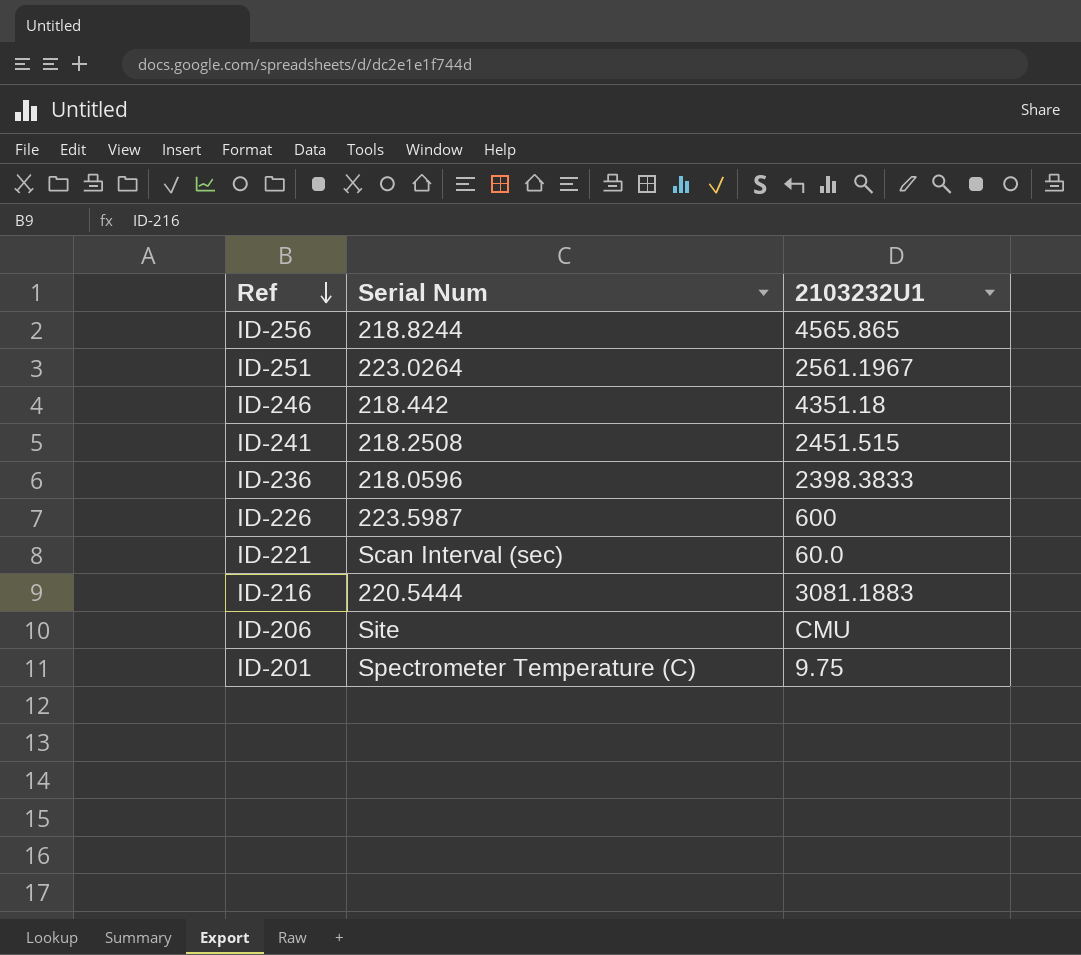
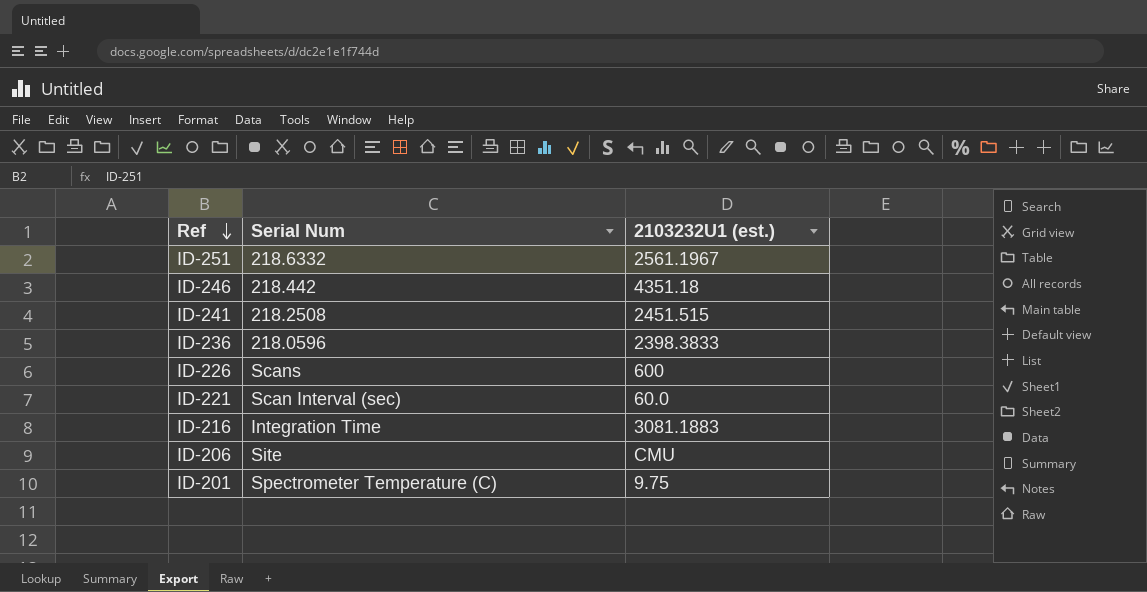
column name: 2103232U1 -> 2103232U1 (est.)
row ID-256: 218.8244 | 4565.865 -> none
ID-251 | Serial Num: 223.0264 -> 218.6332
ID-226 | Serial Num: 223.5987 -> Scans
ID-216 | Serial Num: 220.5444 -> Integration Time

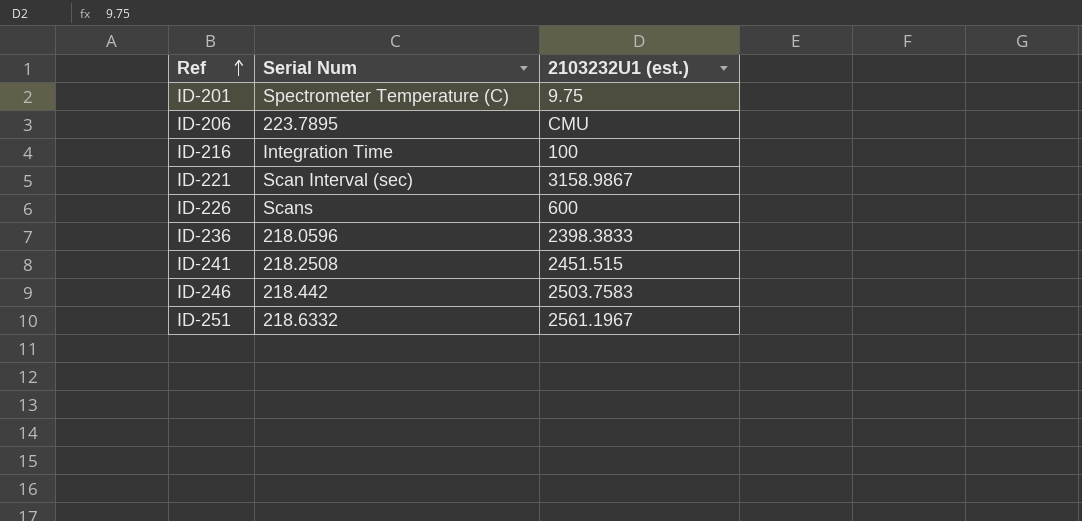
row order: Ref descending -> Ref ascending
ID-206 | Serial Num: Site -> 223.7895
ID-216 | 2103232U1 (est.): 3081.1883 -> 100
ID-221 | 2103232U1 (est.): 60.0 -> 3158.9867
ID-246 | 2103232U1 (est.): 4351.18 -> 2503.7583

